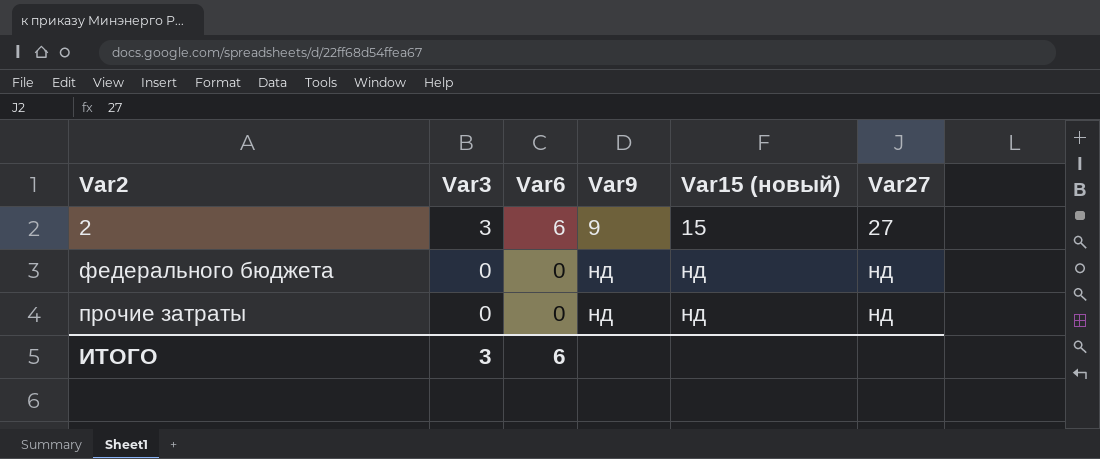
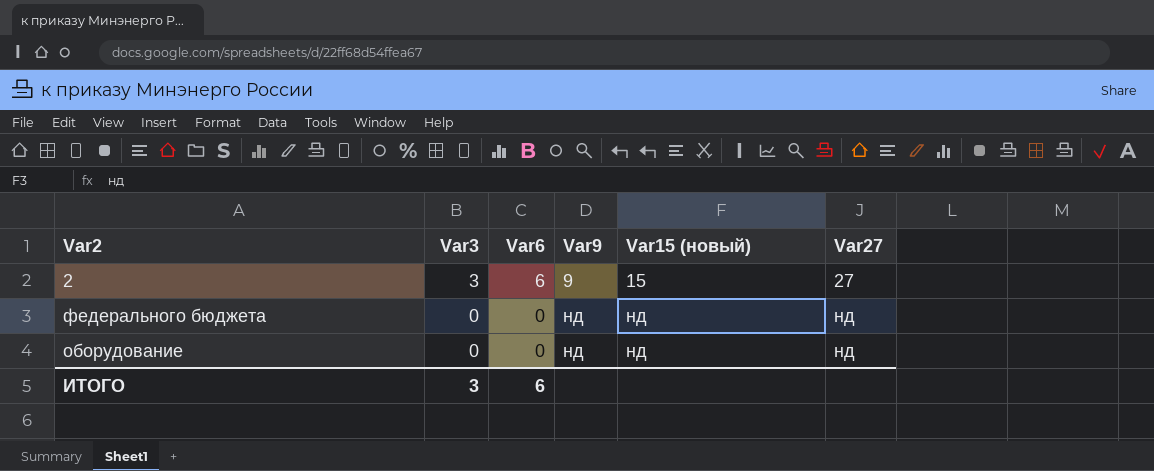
row прочие затраты: 0 | 0 | нд | нд | нд -> none
row оборудование: none -> 0 | 0 | нд | нд | нд

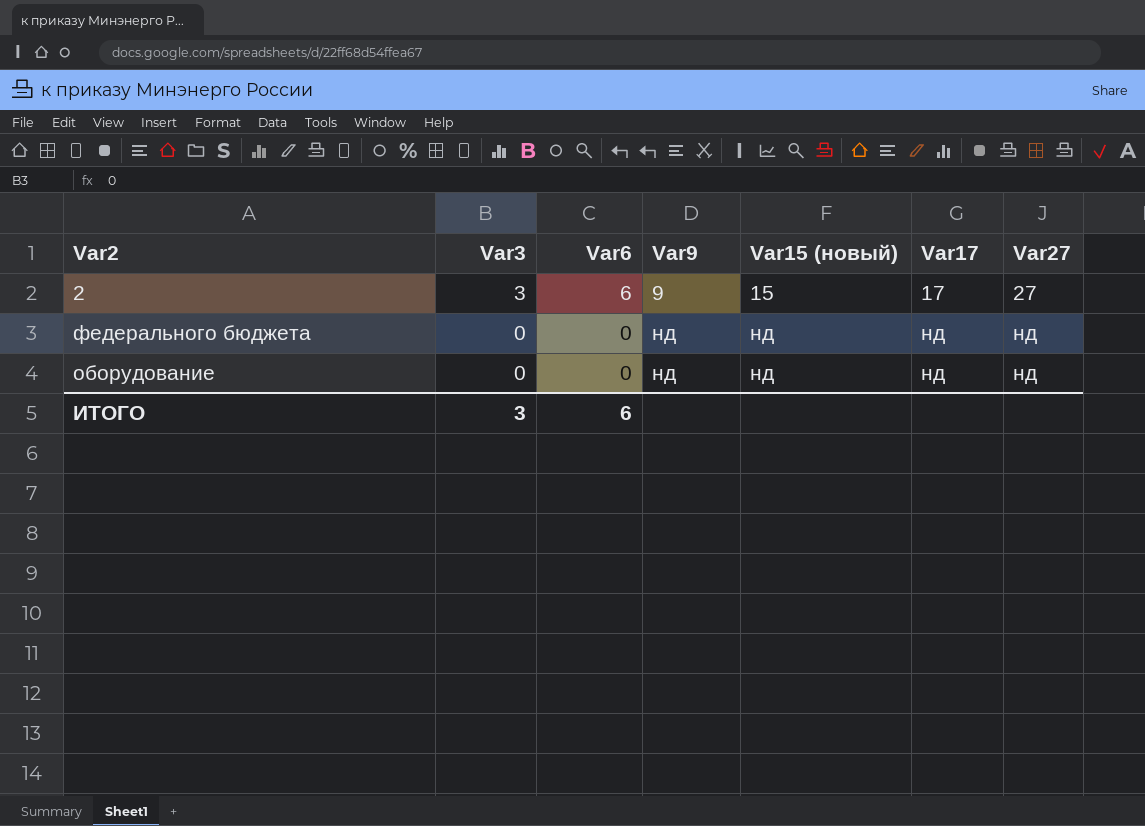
column Var17 | position: none -> 6

